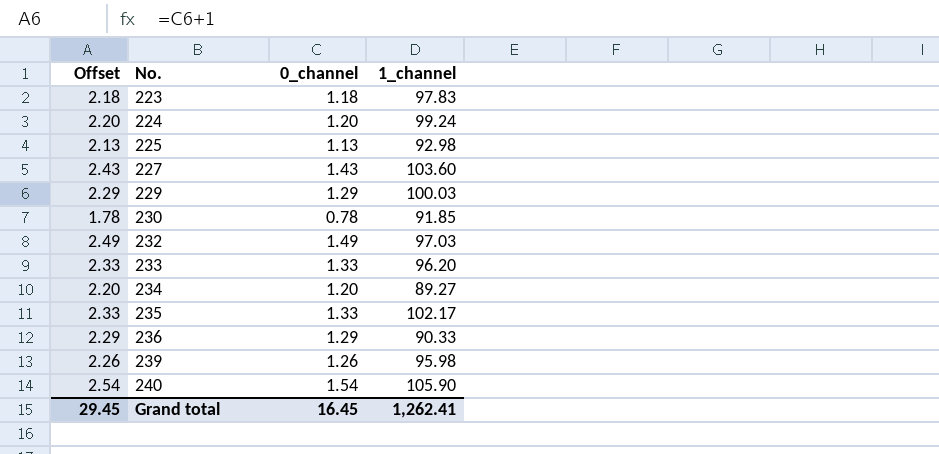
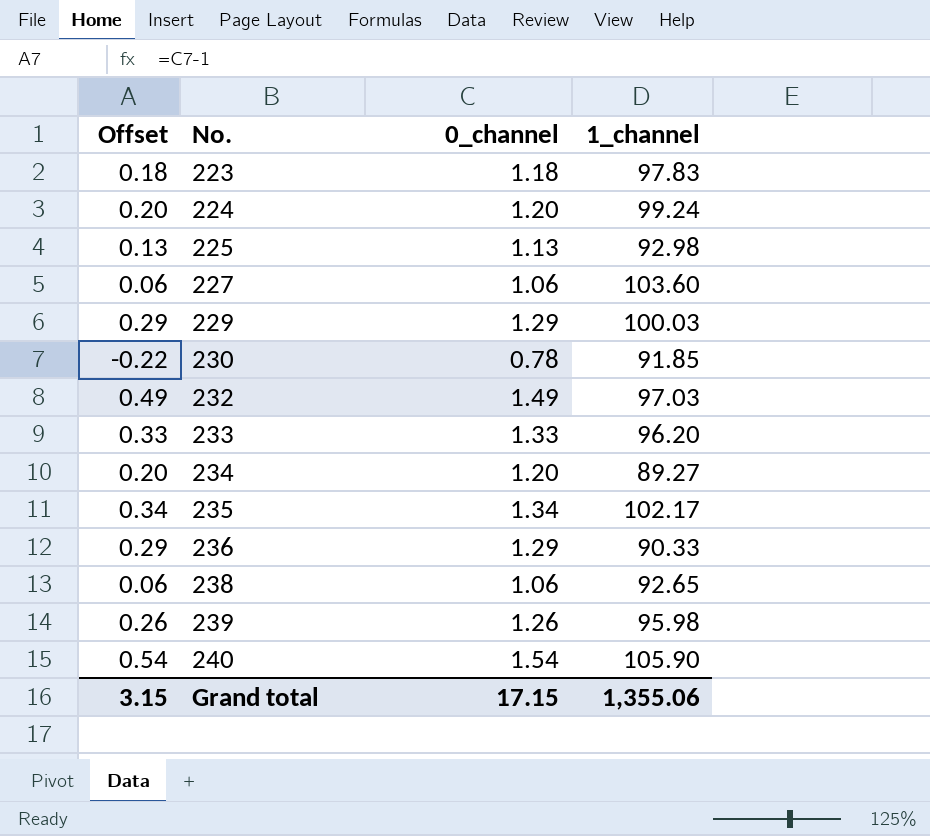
column Offset | formula: [0_channel] + 1 -> [0_channel] - 1
227 | 0_channel: 1.43 -> 1.06
235 | 0_channel: 1.33 -> 1.34
row 238: none -> 0.06 | 1.06 | 92.65
Grand total | Offset: 29.45 -> 3.15
Grand total | 0_channel: 16.45 -> 17.15
Grand total | 1_channel: 1,262.41 -> 1,355.06

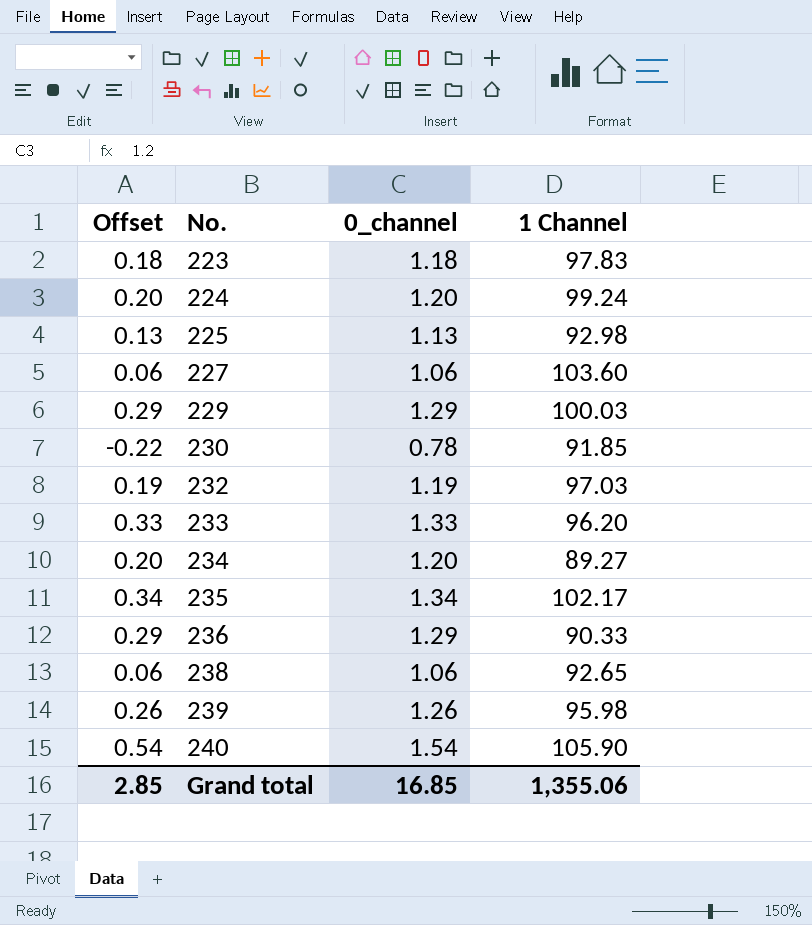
column name: 1_channel -> 1 Channel
232 | Offset: 0.49 -> 0.19
232 | 0_channel: 1.49 -> 1.19
Grand total | Offset: 3.15 -> 2.85
Grand total | 0_channel: 17.15 -> 16.85

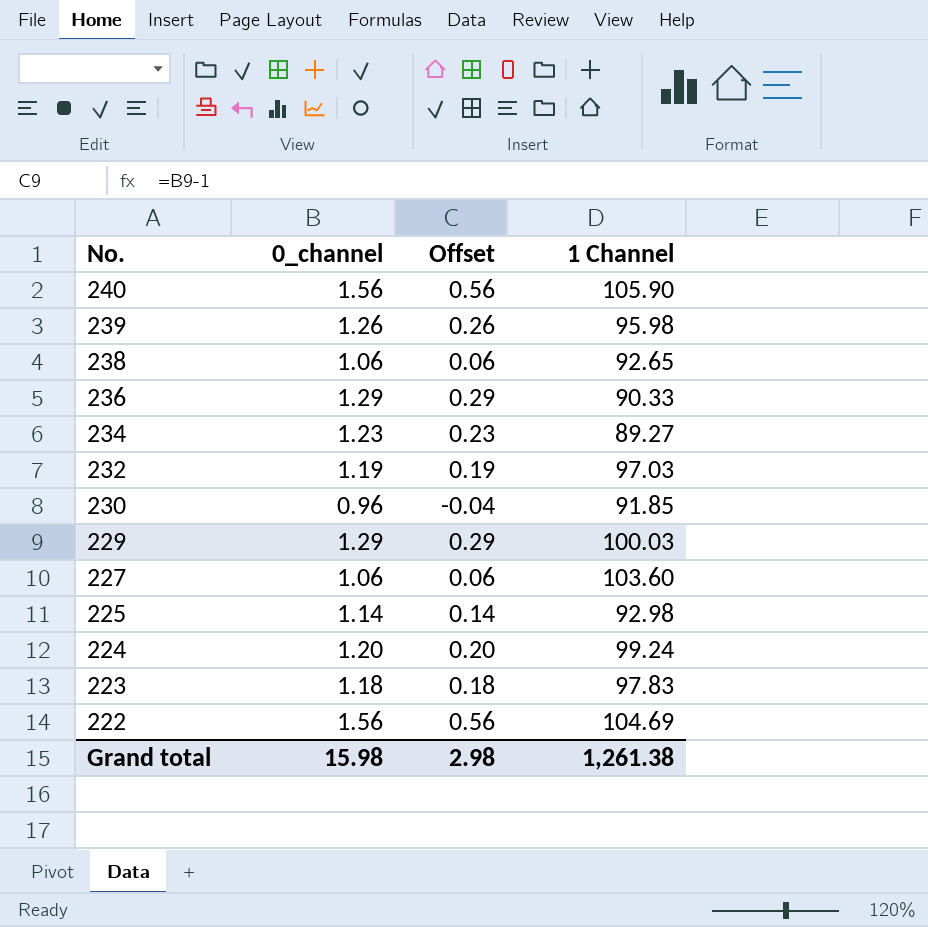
row order: No. ascending -> No. descending
column Offset | position: 1 -> 3
row 233: 0.33 | 1.33 | 96.20 -> none
row 235: 0.34 | 1.34 | 102.17 -> none
240 | 0_channel: 1.54 -> 1.56
240 | Offset: 0.54 -> 0.56
234 | 0_channel: 1.20 -> 1.23
234 | Offset: 0.20 -> 0.23
230 | 0_channel: 0.78 -> 0.96
230 | Offset: -0.22 -> -0.04
225 | 0_channel: 1.13 -> 1.14
225 | Offset: 0.13 -> 0.14
row 222: none -> 1.56 | 0.56 | 104.69
Grand total | 0_channel: 16.85 -> 15.98
Grand total | Offset: 2.85 -> 2.98
Grand total | 1 Channel: 1,355.06 -> 1,261.38

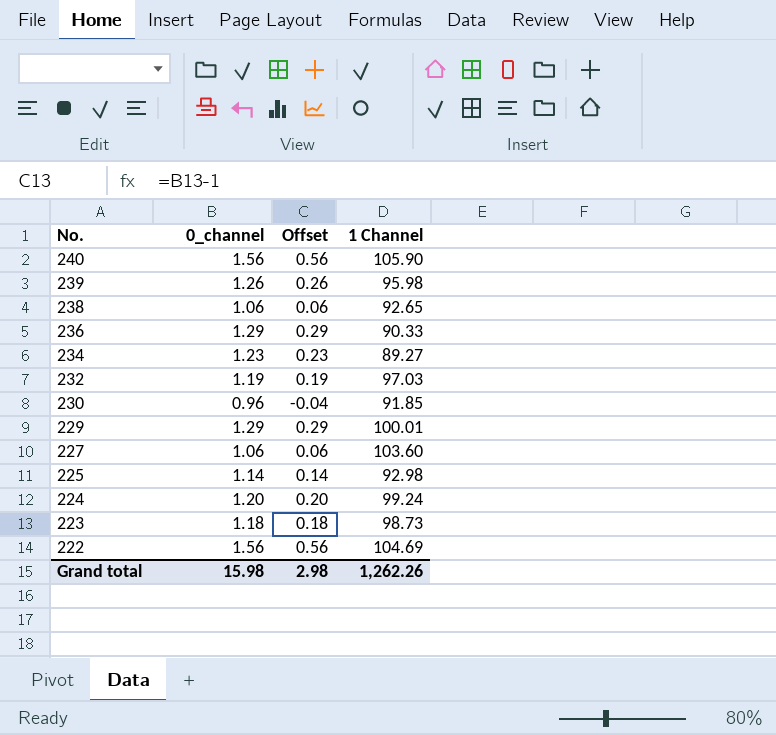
229 | 1 Channel: 100.03 -> 100.01
223 | 1 Channel: 97.83 -> 98.73
Grand total | 1 Channel: 1,261.38 -> 1,262.26

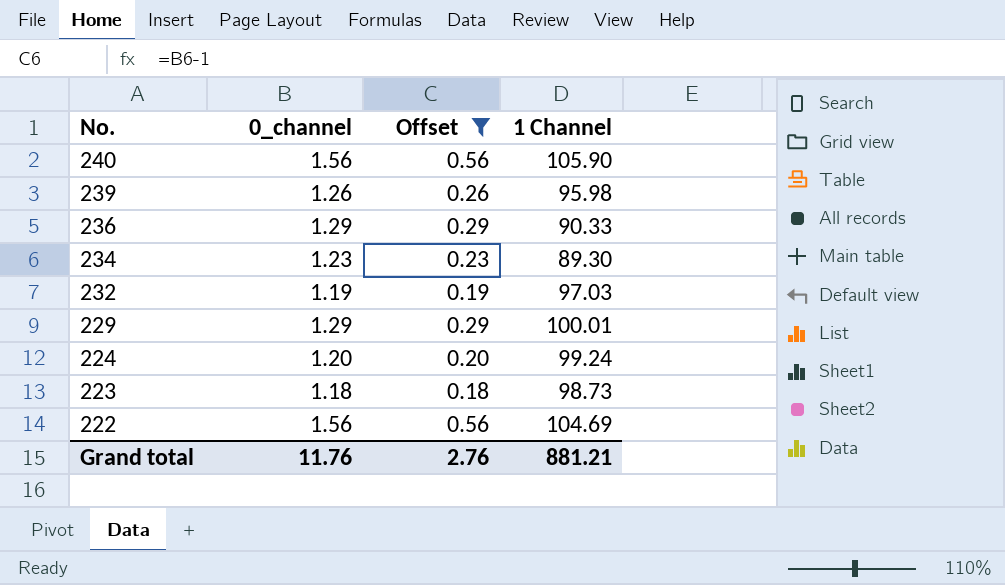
filter: none -> Offset >= 0.18
234 | 1 Channel: 89.27 -> 89.30
Grand total | 0_channel: 15.98 -> 11.76
Grand total | Offset: 2.98 -> 2.76
Grand total | 1 Channel: 1,262.26 -> 881.21

